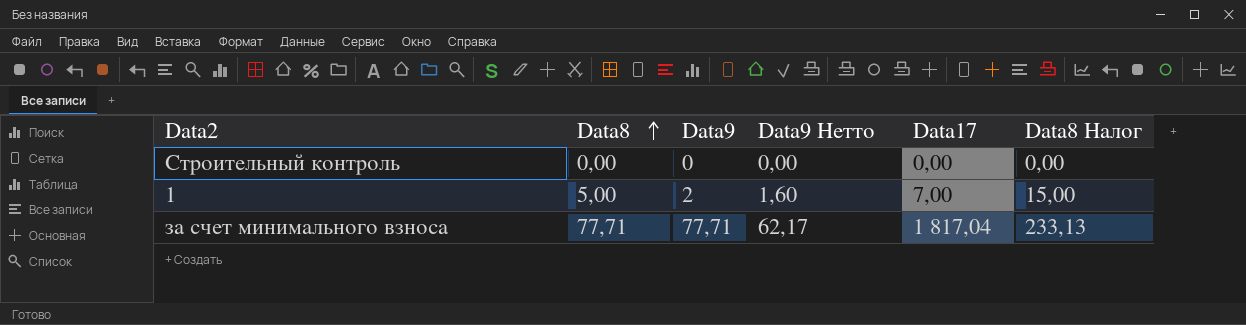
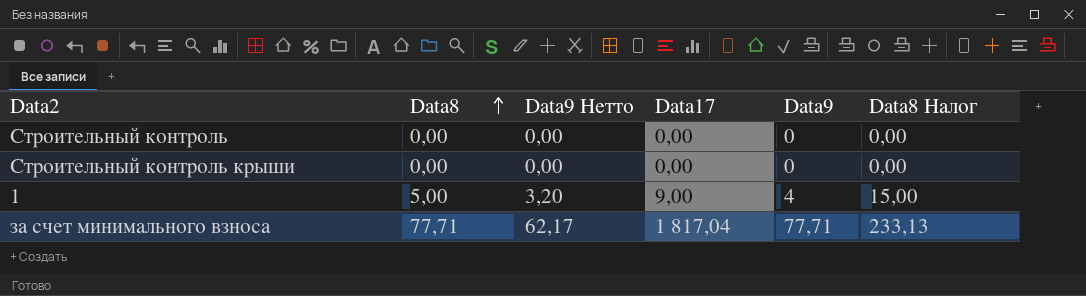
column Data9 | position: 3 -> 5
row Строительный контроль крыши: none -> 0,00 | 0,00 | 0,00 | 0 | 0,00
1 | Data9 Нетто: 1,60 -> 3,20
1 | Data17: 7,00 -> 9,00
1 | Data9: 2 -> 4

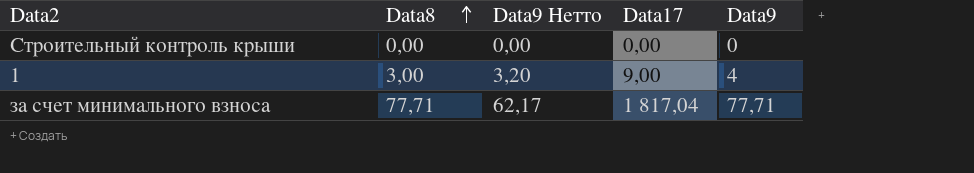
column Data8 Налог | formula: [Data8] * 3 -> none
row Строительный контроль: 0,00 | 0,00 | 0,00 | 0 | 0,00 -> none
1 | Data8: 5,00 -> 3,00

